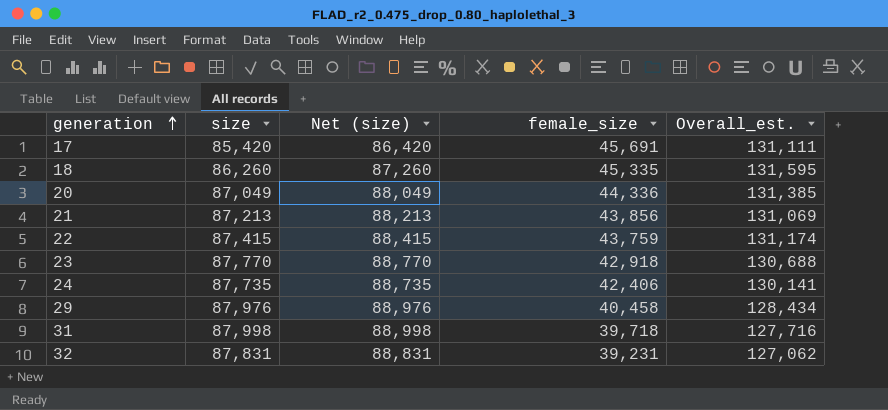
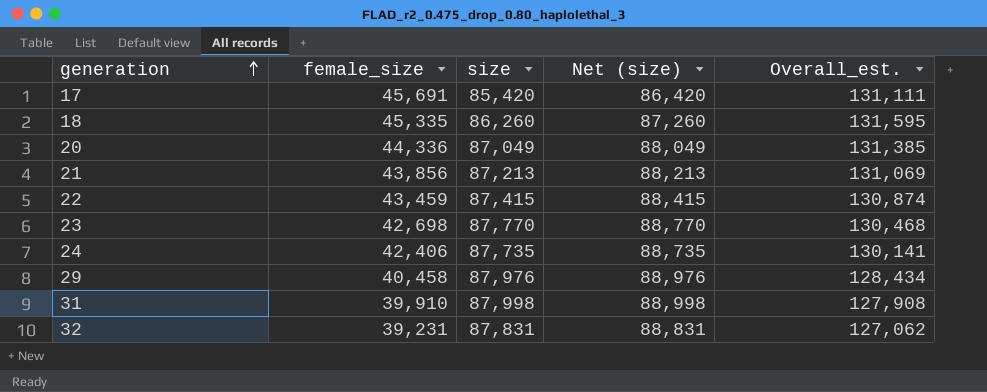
column female_size | position: 4 -> 2
22 | female_size: 43,759 -> 43,459
22 | Overall_est.: 131,174 -> 130,874
23 | female_size: 42,918 -> 42,698
23 | Overall_est.: 130,688 -> 130,468
31 | female_size: 39,718 -> 39,910
31 | Overall_est.: 127,716 -> 127,908

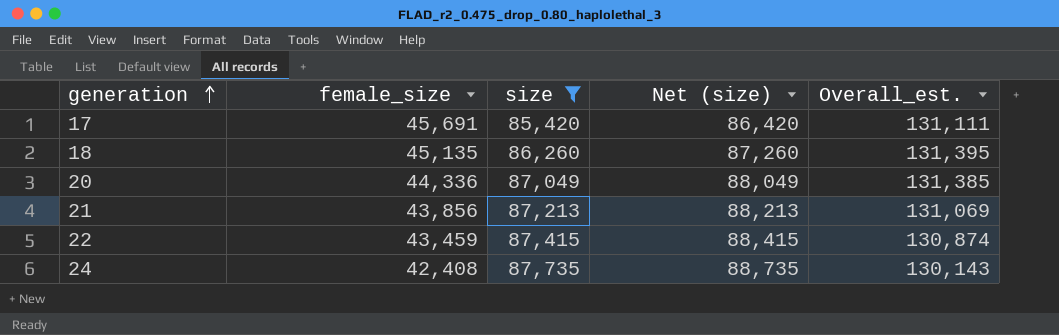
filter: none -> size <= 87,735
18 | female_size: 45,335 -> 45,135
18 | Overall_est.: 131,595 -> 131,395
24 | female_size: 42,406 -> 42,408
24 | Overall_est.: 130,141 -> 130,143

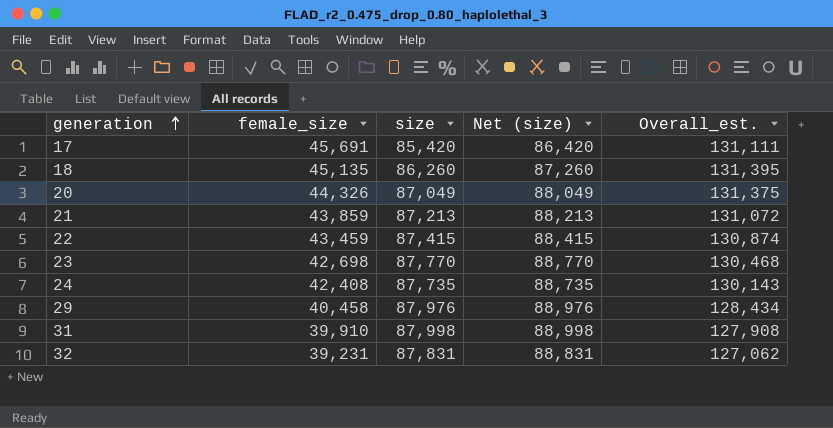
filter: size <= 87,735 -> none
20 | female_size: 44,336 -> 44,326
20 | Overall_est.: 131,385 -> 131,375
21 | female_size: 43,856 -> 43,859
21 | Overall_est.: 131,069 -> 131,072

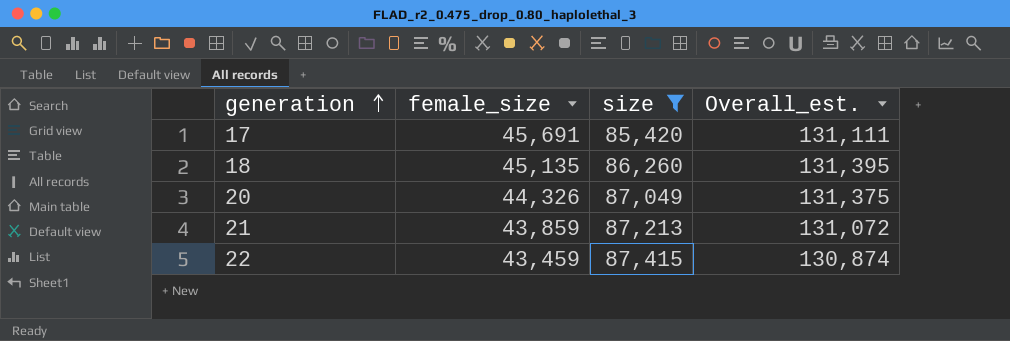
filter: none -> size <= 87,415
column Net (size) | formula: [size] + 1000 -> none

